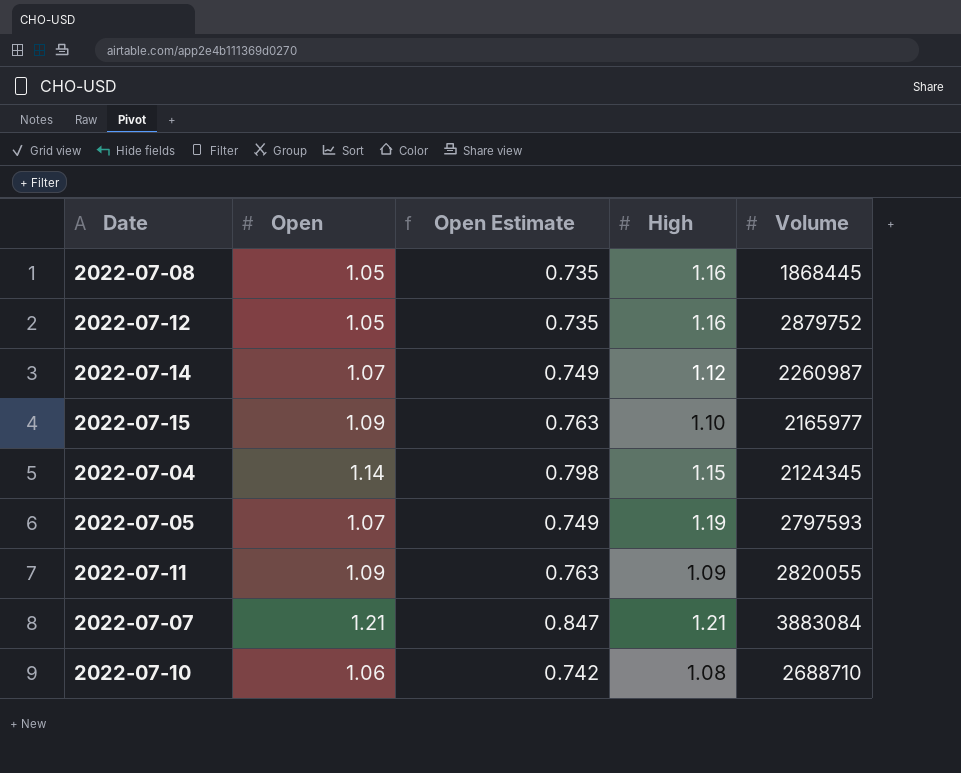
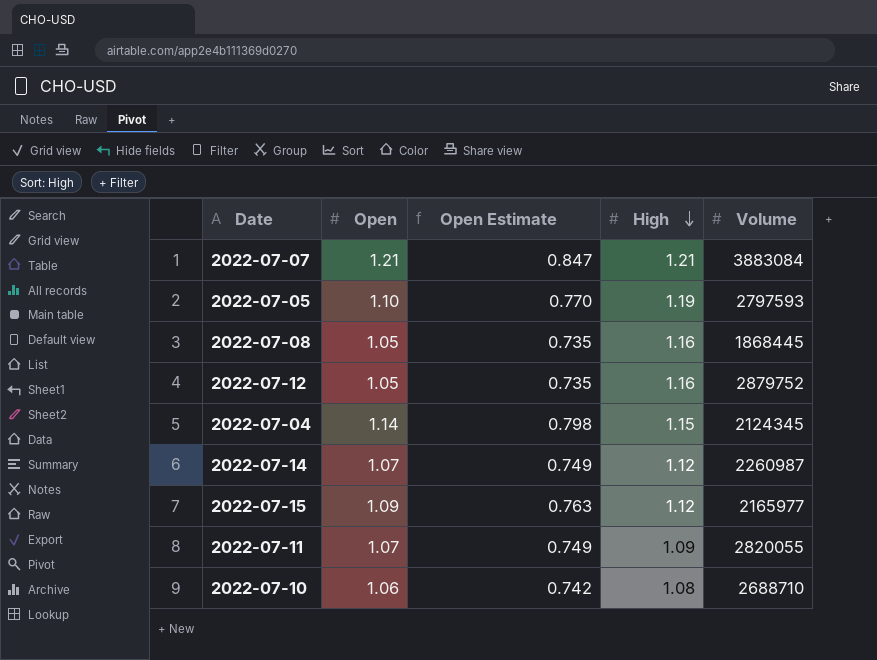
row order: none -> High descending
2022-07-05 | Open: 1.07 -> 1.10
2022-07-05 | Open Estimate: 0.749 -> 0.770
2022-07-15 | High: 1.10 -> 1.12
2022-07-11 | Open: 1.09 -> 1.07
2022-07-11 | Open Estimate: 0.763 -> 0.749

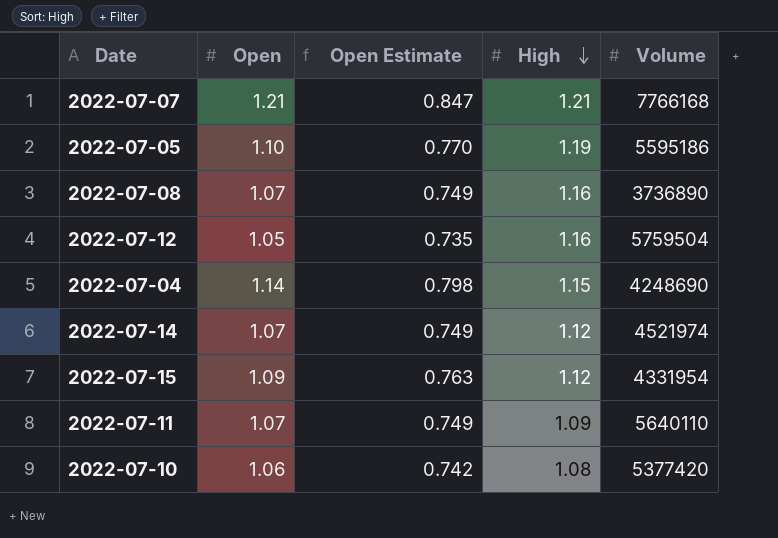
2022-07-07 | Volume: 3883084 -> 7766168
2022-07-05 | Volume: 2797593 -> 5595186
2022-07-08 | Open: 1.05 -> 1.07
2022-07-08 | Open Estimate: 0.735 -> 0.749
2022-07-08 | Volume: 1868445 -> 3736890
2022-07-12 | Volume: 2879752 -> 5759504
2022-07-04 | Volume: 2124345 -> 4248690
2022-07-14 | Volume: 2260987 -> 4521974
2022-07-15 | Volume: 2165977 -> 4331954
2022-07-11 | Volume: 2820055 -> 5640110
2022-07-10 | Volume: 2688710 -> 5377420

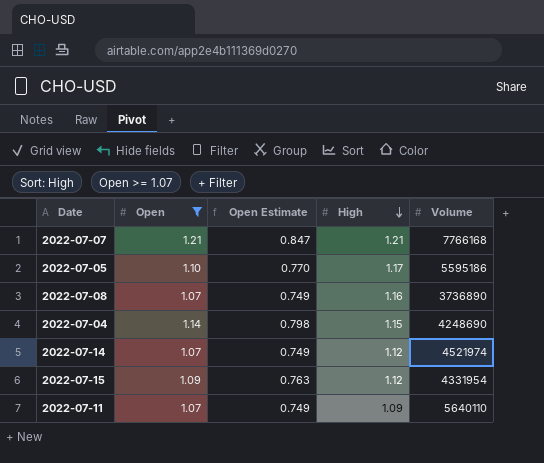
filter: none -> Open >= 1.07
2022-07-05 | High: 1.19 -> 1.17

